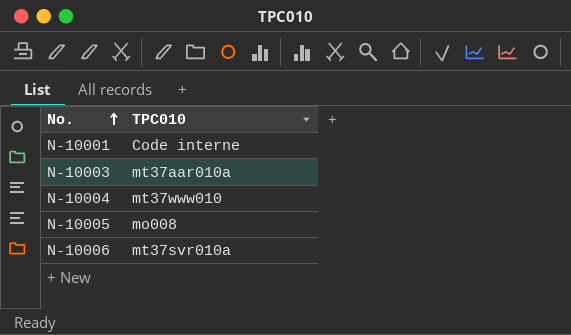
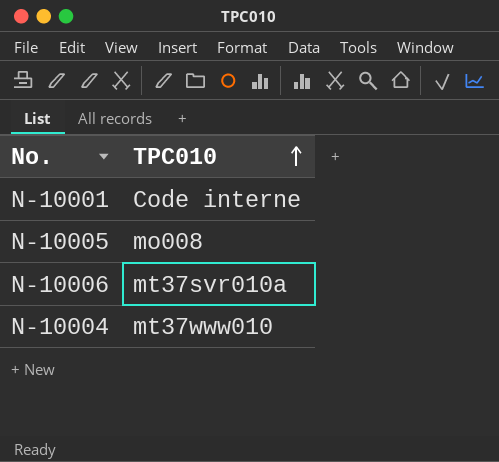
row order: No. ascending -> TPC010 ascending
row N-10003: mt37aar010a -> none

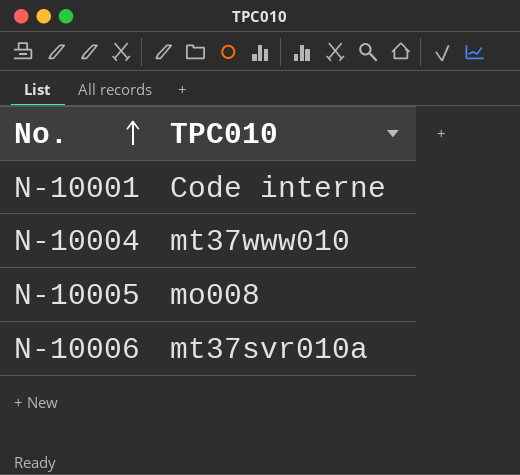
row order: TPC010 ascending -> No. ascending

